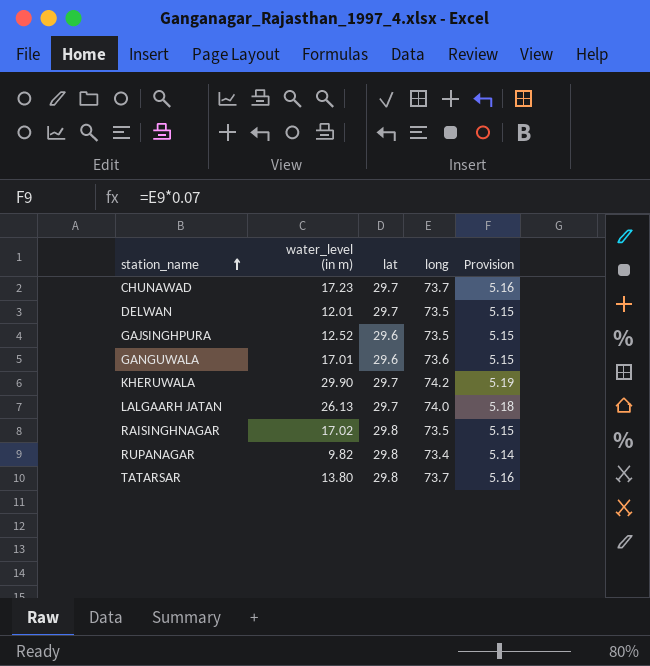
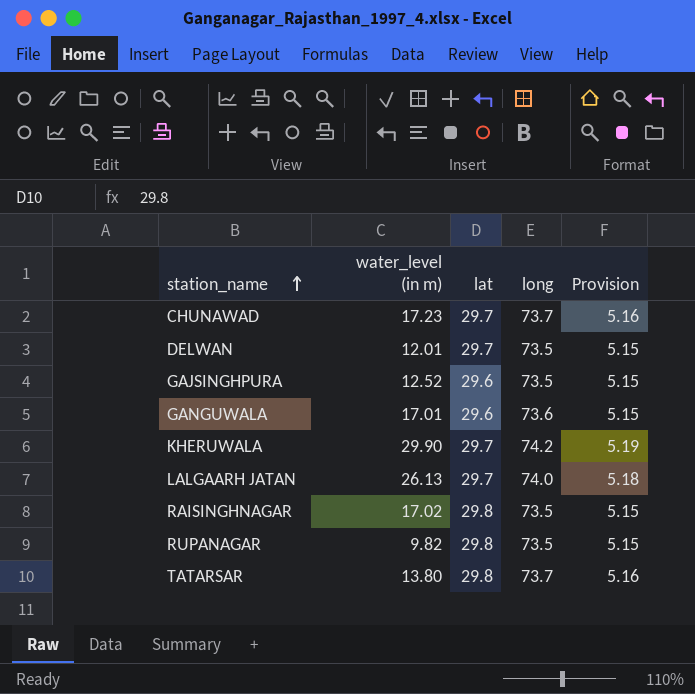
RUPANAGAR | long: 73.4 -> 73.5
RUPANAGAR | Provision: 5.14 -> 5.15

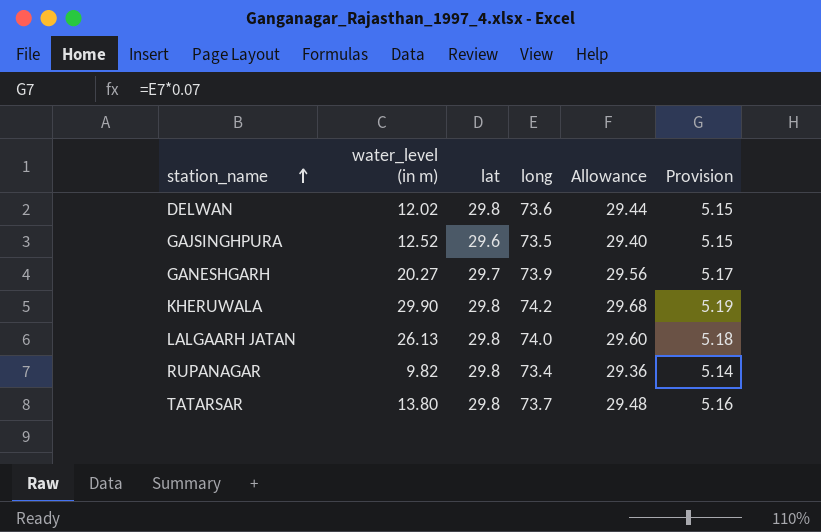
column Allowance | formula: none -> [long] * 0.4
row CHUNAWAD: 17.23 | 29.7 | 73.7 | 5.16 -> none
row GANGUWALA: 17.01 | 29.6 | 73.6 | 5.15 -> none
row RAISINGHNAGAR: 17.02 | 29.8 | 73.5 | 5.15 -> none
DELWAN | water_level (in m): 12.01 -> 12.02
DELWAN | lat: 29.7 -> 29.8
DELWAN | long: 73.5 -> 73.6
row GANESHGARH: none -> 20.27 | 29.7 | 73.9 | 29.56 | 5.17
KHERUWALA | lat: 29.7 -> 29.8
LALGAARH JATAN | lat: 29.7 -> 29.8
RUPANAGAR | long: 73.5 -> 73.4
RUPANAGAR | Provision: 5.15 -> 5.14

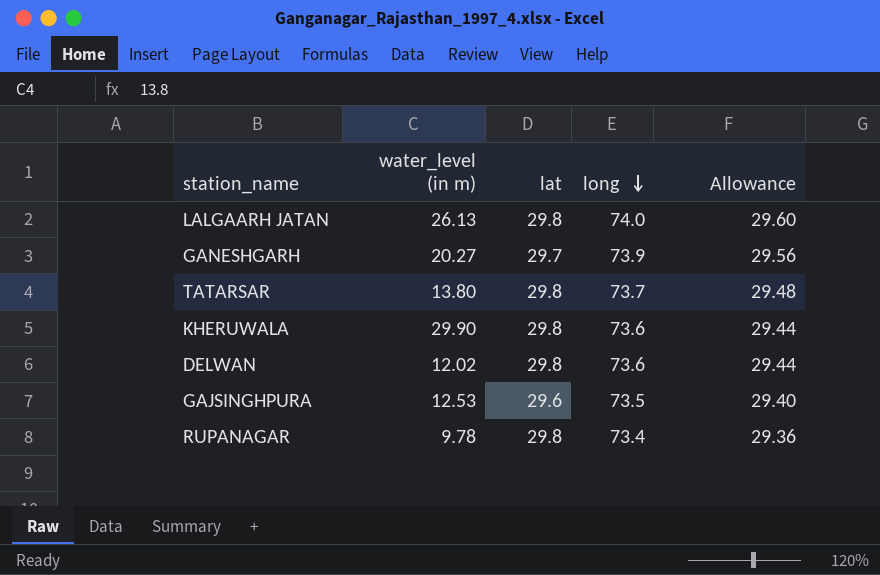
row order: station_name ascending -> long descending
column Provision | formula: [long] * 0.07 -> none
KHERUWALA | long: 74.2 -> 73.6
KHERUWALA | Allowance: 29.68 -> 29.44
GAJSINGHPURA | water_level (in m): 12.52 -> 12.53
RUPANAGAR | water_level (in m): 9.82 -> 9.78

